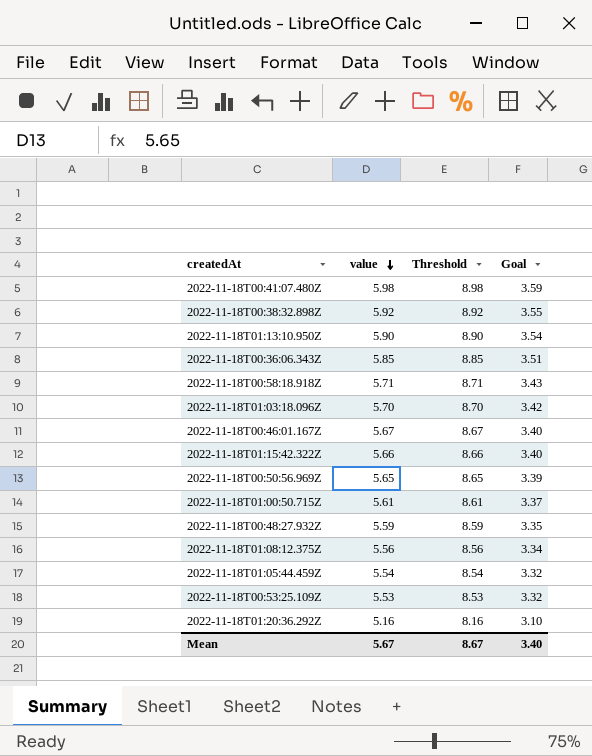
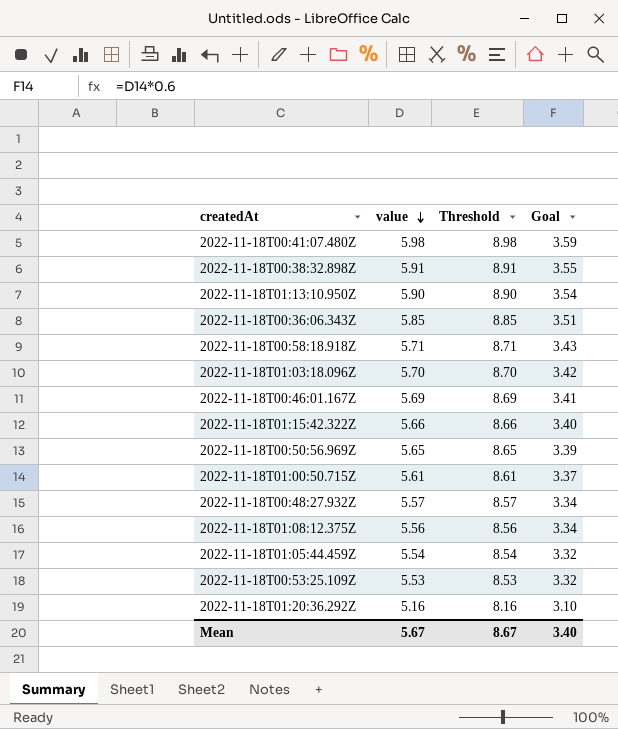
2022-11-18T00:38:32.898Z | value: 5.92 -> 5.91
2022-11-18T00:38:32.898Z | Threshold: 8.92 -> 8.91
2022-11-18T00:46:01.167Z | value: 5.67 -> 5.69
2022-11-18T00:46:01.167Z | Threshold: 8.67 -> 8.69
2022-11-18T00:46:01.167Z | Goal: 3.40 -> 3.41
2022-11-18T00:48:27.932Z | value: 5.59 -> 5.57
2022-11-18T00:48:27.932Z | Threshold: 8.59 -> 8.57
2022-11-18T00:48:27.932Z | Goal: 3.35 -> 3.34

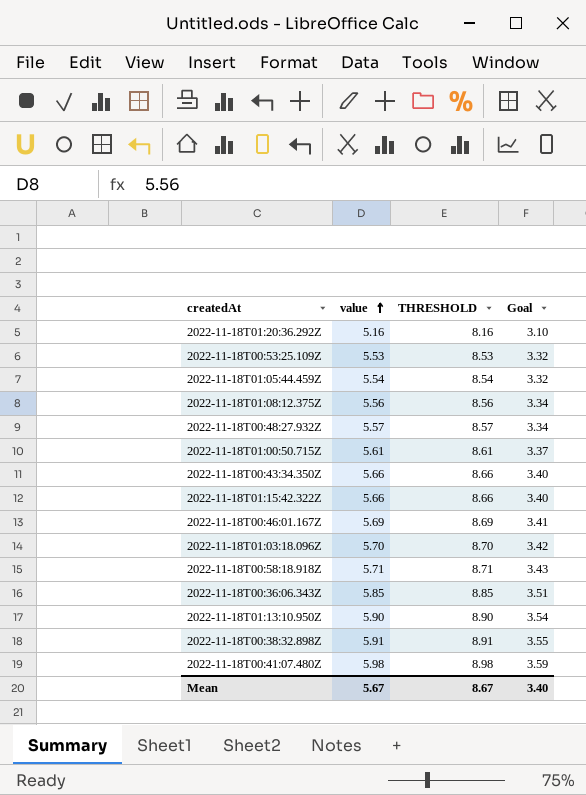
row order: value descending -> value ascending
column name: Threshold -> THRESHOLD
row 2022-11-18T00:50:56.969Z: 5.65 | 8.65 | 3.39 -> none
row 2022-11-18T00:43:34.350Z: none -> 5.66 | 8.66 | 3.40

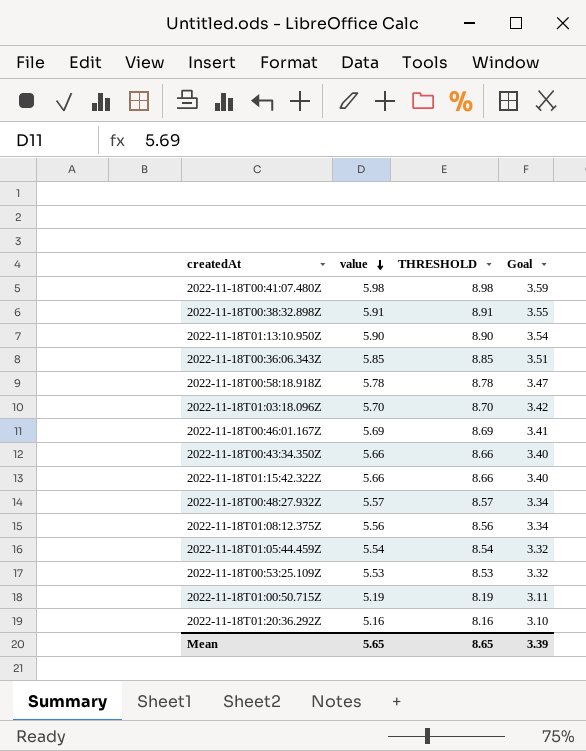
row order: value ascending -> value descending
2022-11-18T00:58:18.918Z | value: 5.71 -> 5.78
2022-11-18T00:58:18.918Z | THRESHOLD: 8.71 -> 8.78
2022-11-18T00:58:18.918Z | Goal: 3.43 -> 3.47
2022-11-18T01:00:50.715Z | value: 5.61 -> 5.19
2022-11-18T01:00:50.715Z | THRESHOLD: 8.61 -> 8.19
2022-11-18T01:00:50.715Z | Goal: 3.37 -> 3.11
Mean | value: 5.67 -> 5.65
Mean | THRESHOLD: 8.67 -> 8.65
Mean | Goal: 3.40 -> 3.39

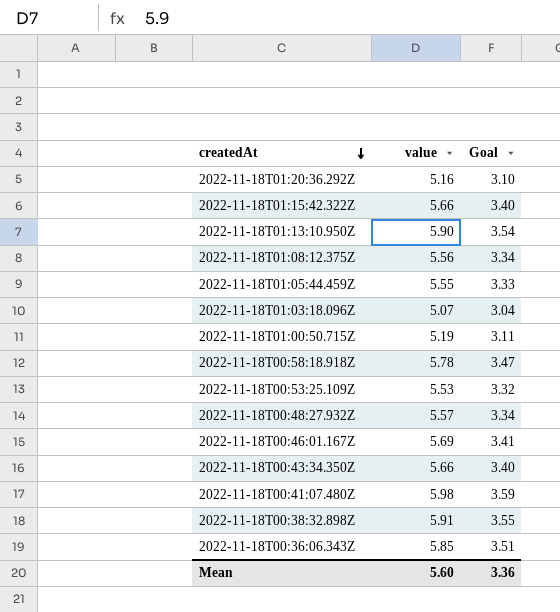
row order: value descending -> createdAt descending
column THRESHOLD | formula: [value] + 3 -> none
2022-11-18T01:05:44.459Z | value: 5.54 -> 5.55
2022-11-18T01:05:44.459Z | Goal: 3.32 -> 3.33
2022-11-18T01:03:18.096Z | value: 5.70 -> 5.07
2022-11-18T01:03:18.096Z | Goal: 3.42 -> 3.04
Mean | value: 5.65 -> 5.60
Mean | Goal: 3.39 -> 3.36

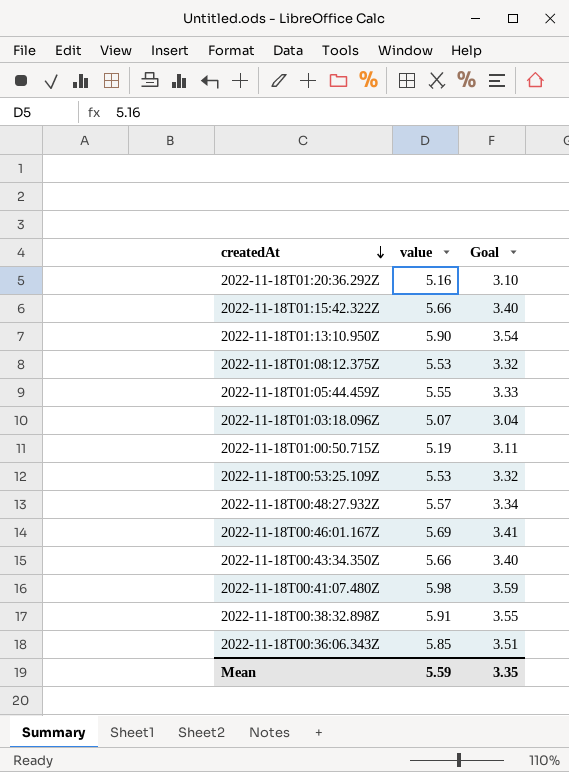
row 2022-11-18T00:58:18.918Z: 5.78 | 3.47 -> none
2022-11-18T01:08:12.375Z | value: 5.56 -> 5.53
2022-11-18T01:08:12.375Z | Goal: 3.34 -> 3.32
Mean | value: 5.60 -> 5.59
Mean | Goal: 3.36 -> 3.35

